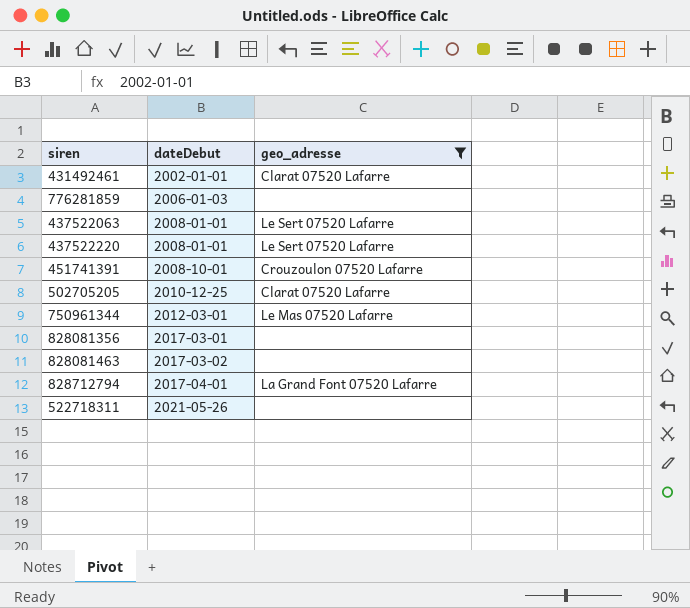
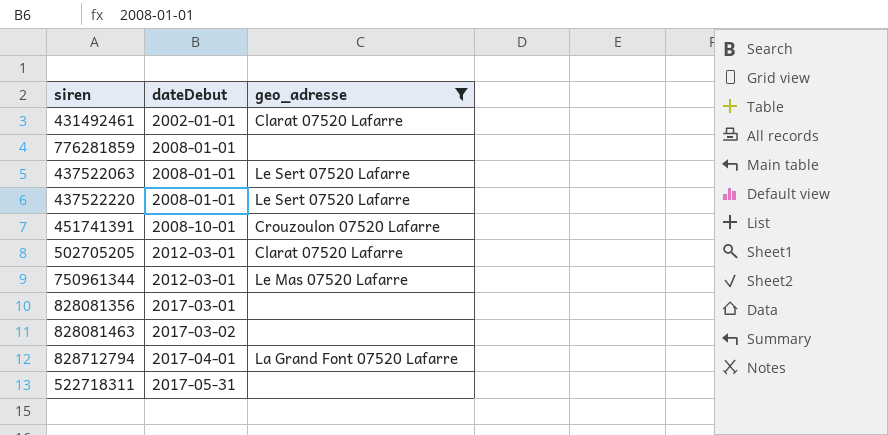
776281859 | dateDebut: 2006-01-03 -> 2008-01-01
502705205 | dateDebut: 2010-12-25 -> 2012-03-01
522718311 | dateDebut: 2021-05-26 -> 2017-05-31

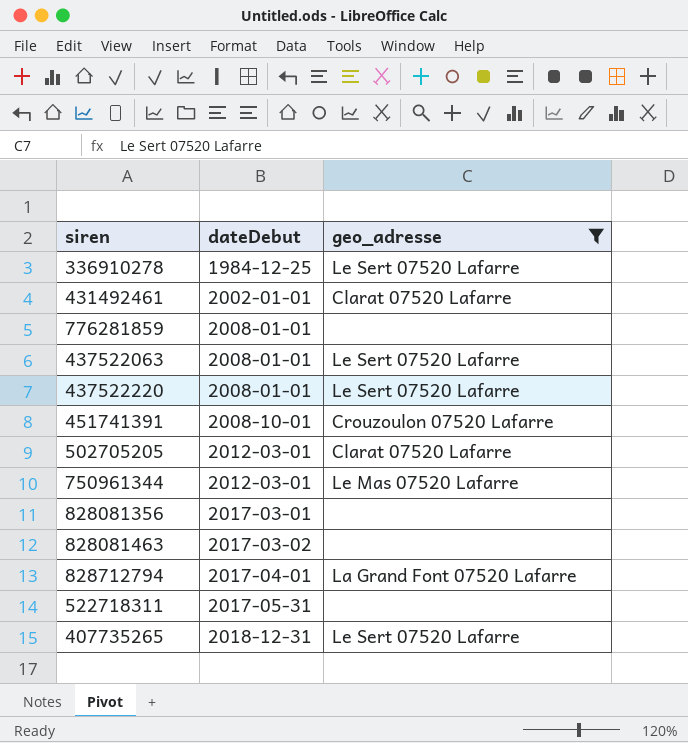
row 336910278: none -> 1984-12-25 | Le Sert 07520 Lafarre
row 407735265: none -> 2018-12-31 | Le Sert 07520 Lafarre

